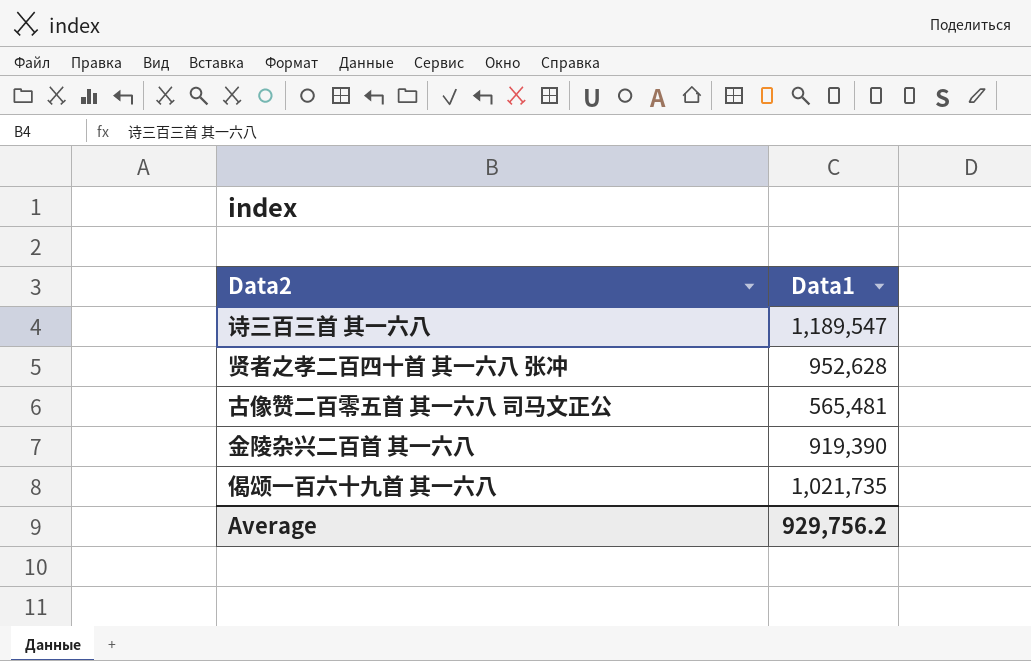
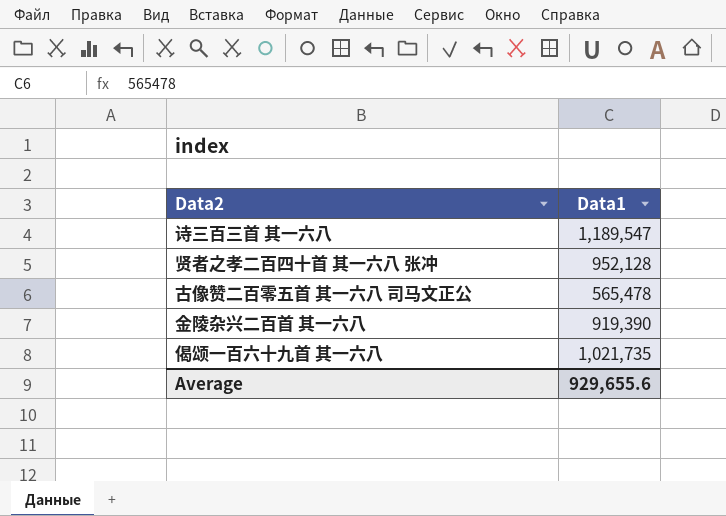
贤者之孝二百四十首 其一六八 张冲 | Data1: 952,628 -> 952,128
古像赞二百零五首 其一六八 司马文正公 | Data1: 565,481 -> 565,478
Average | Data1: 929,756.2 -> 929,655.6

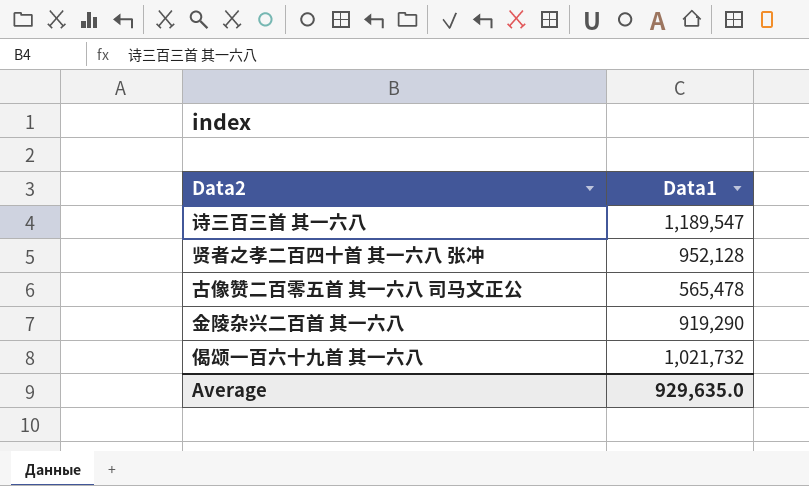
金陵杂兴二百首 其一六八 | Data1: 919,390 -> 919,290
偈颂一百六十九首 其一六八 | Data1: 1,021,735 -> 1,021,732
Average | Data1: 929,655.6 -> 929,635.0

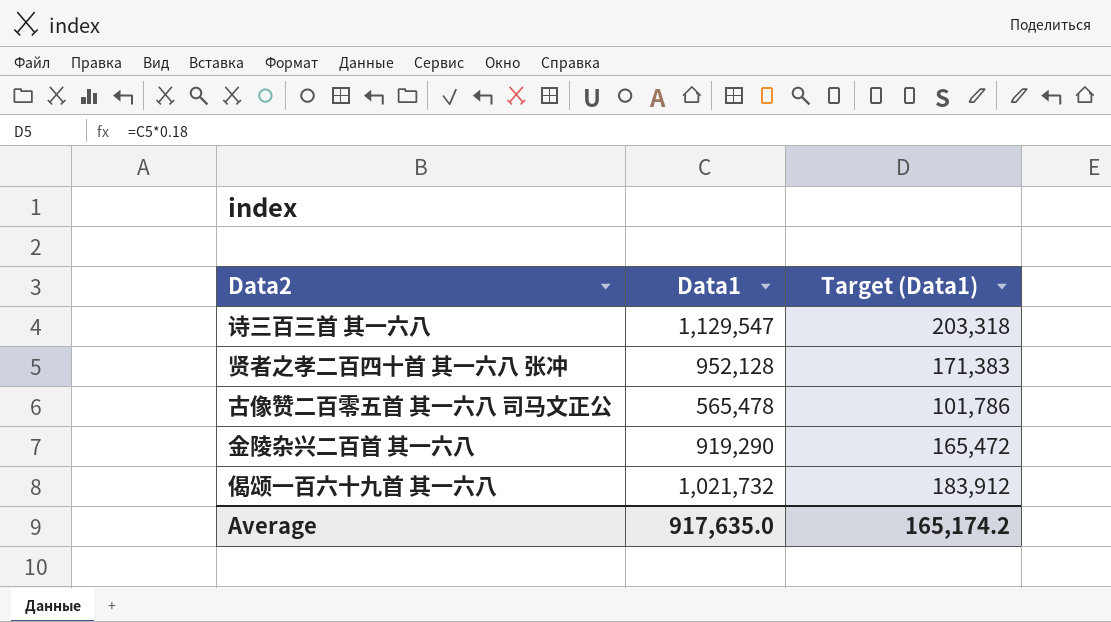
column Target (Data1) | formula: none -> [Data1] * 0.18
诗三百三首 其一六八 | Data1: 1,189,547 -> 1,129,547
Average | Data1: 929,635.0 -> 917,635.0

